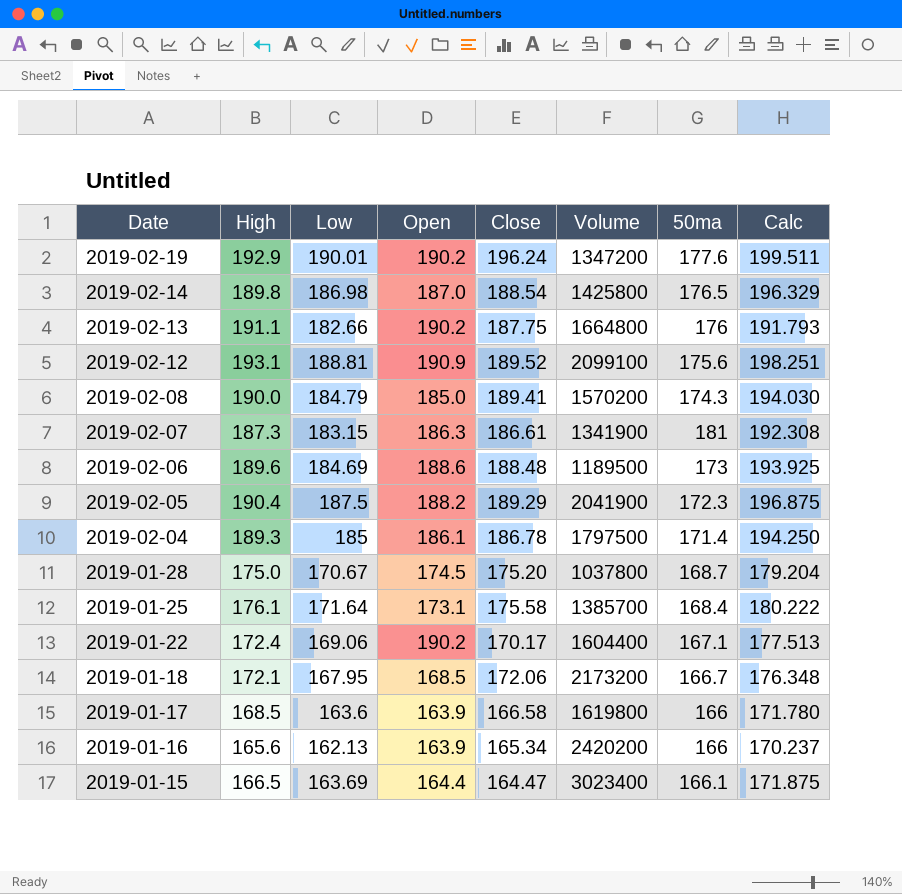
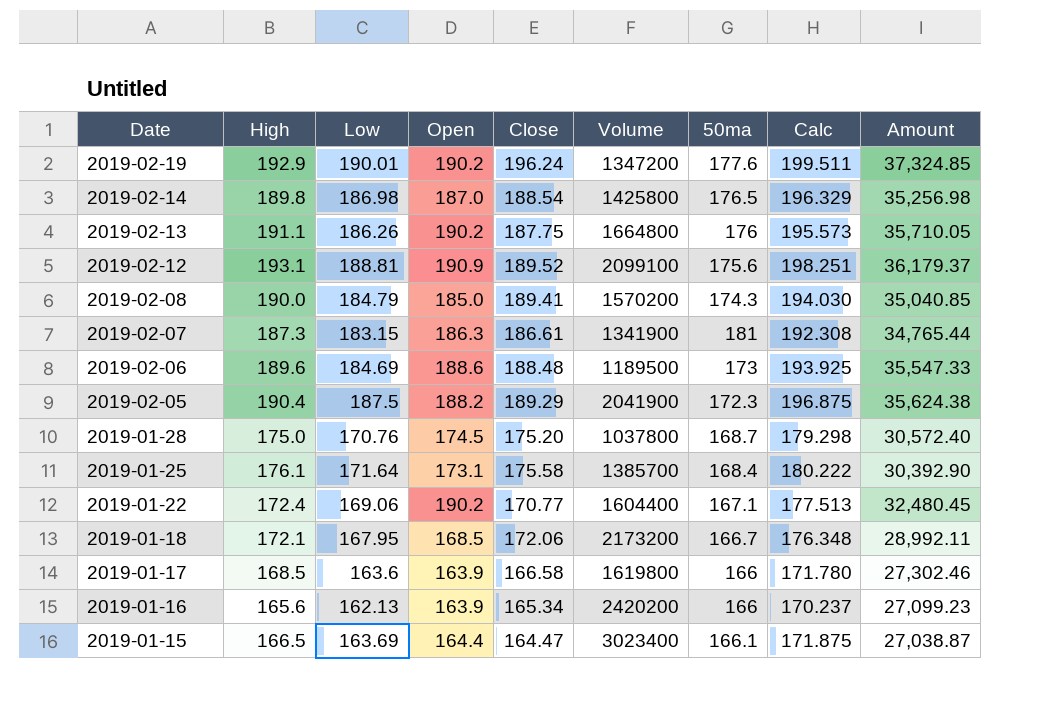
column Amount | formula: none -> [Open] * [Close]
row 2019-02-04: 189.3 | 185 | 186.1 | 186.78 | 1797500 | 171.4 | 194.250 -> none
2019-02-13 | Low: 182.66 -> 186.26
2019-02-13 | Calc: 191.793 -> 195.573
2019-01-28 | Low: 170.67 -> 170.76
2019-01-28 | Calc: 179.204 -> 179.298
2019-01-22 | Close: 170.17 -> 170.77

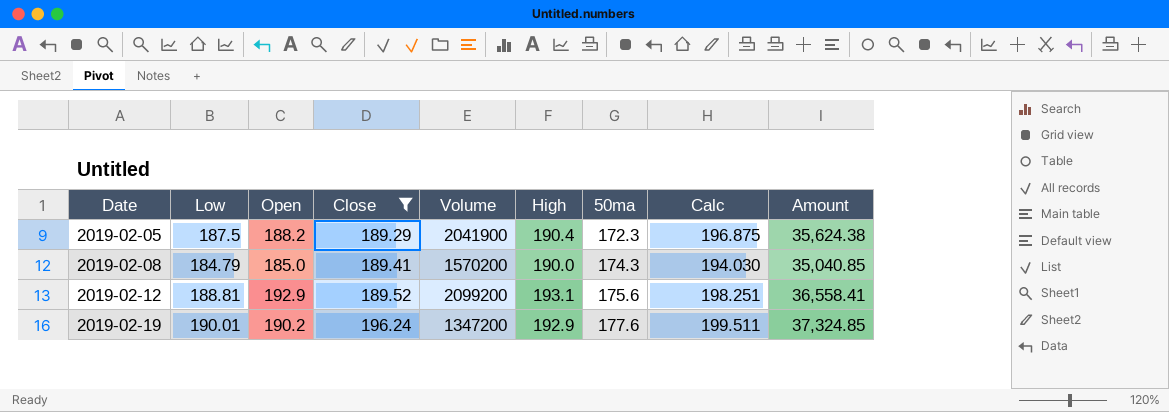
filter: none -> Close >= 189.29
row order: Date descending -> Date ascending
column High | position: 2 -> 6
2019-02-12 | Open: 190.9 -> 192.9
2019-02-12 | Volume: 2099100 -> 2099200
2019-02-12 | Amount: 36,179.37 -> 36,558.41

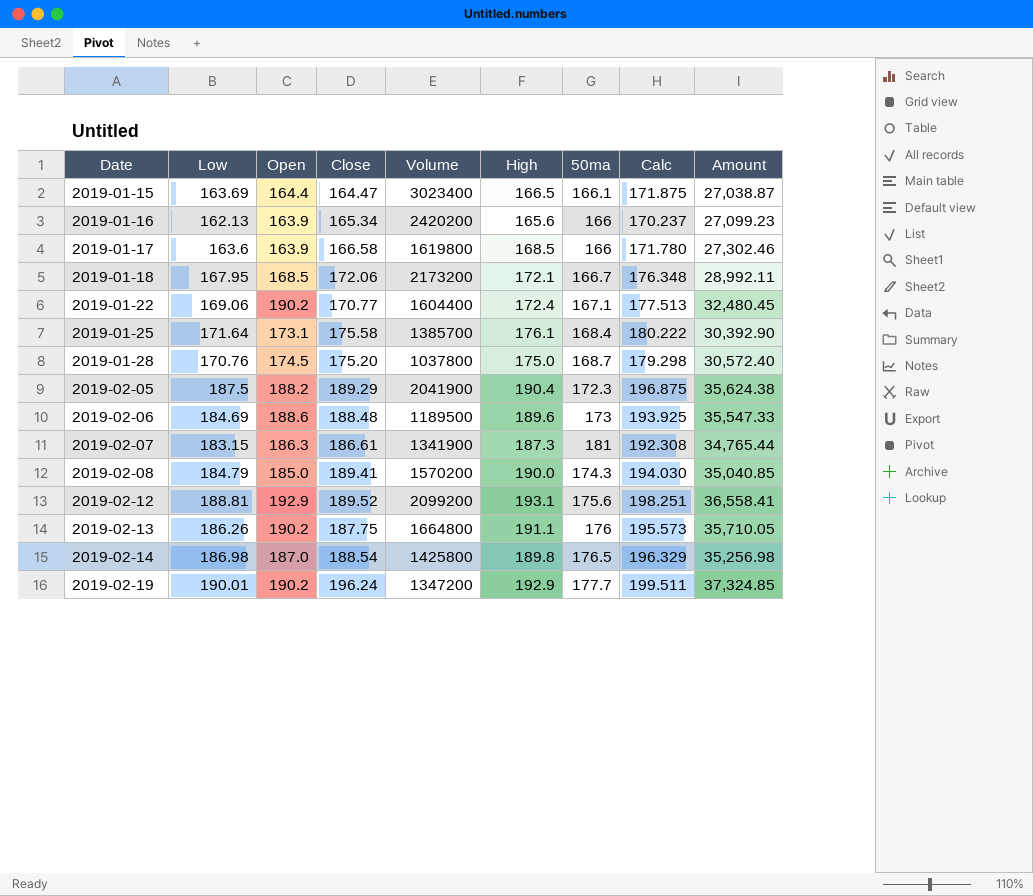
filter: Close >= 189.29 -> none
2019-02-19 | 50ma: 177.6 -> 177.7

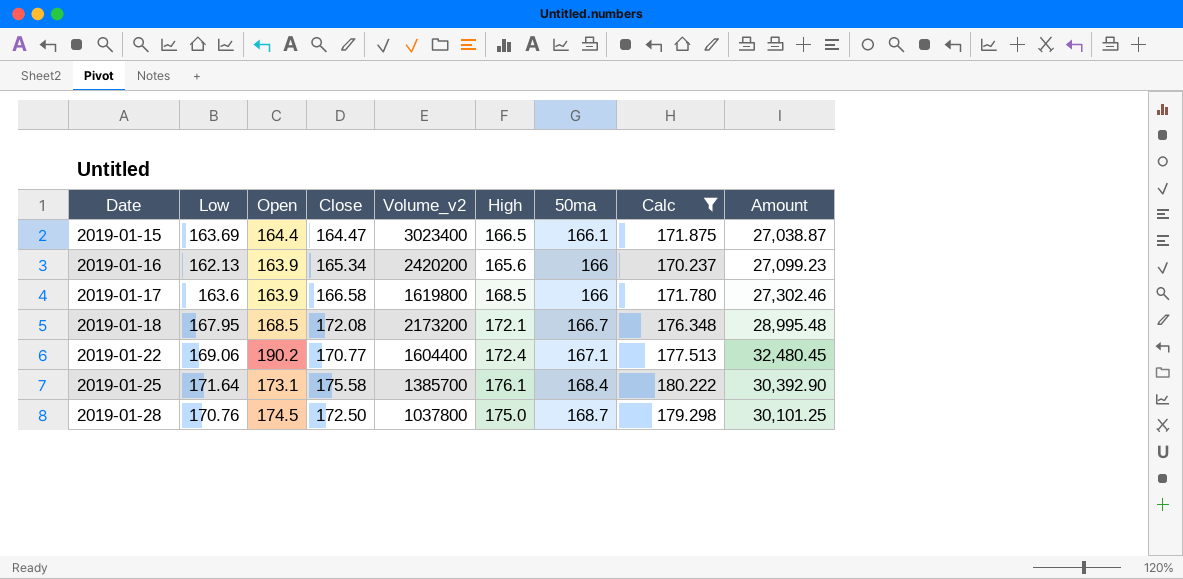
filter: none -> Calc <= 180.222
column name: Volume -> Volume_v2
2019-01-18 | Close: 172.06 -> 172.08
2019-01-18 | Amount: 28,992.11 -> 28,995.48
2019-01-28 | Close: 175.20 -> 172.50
2019-01-28 | Amount: 30,572.40 -> 30,101.25

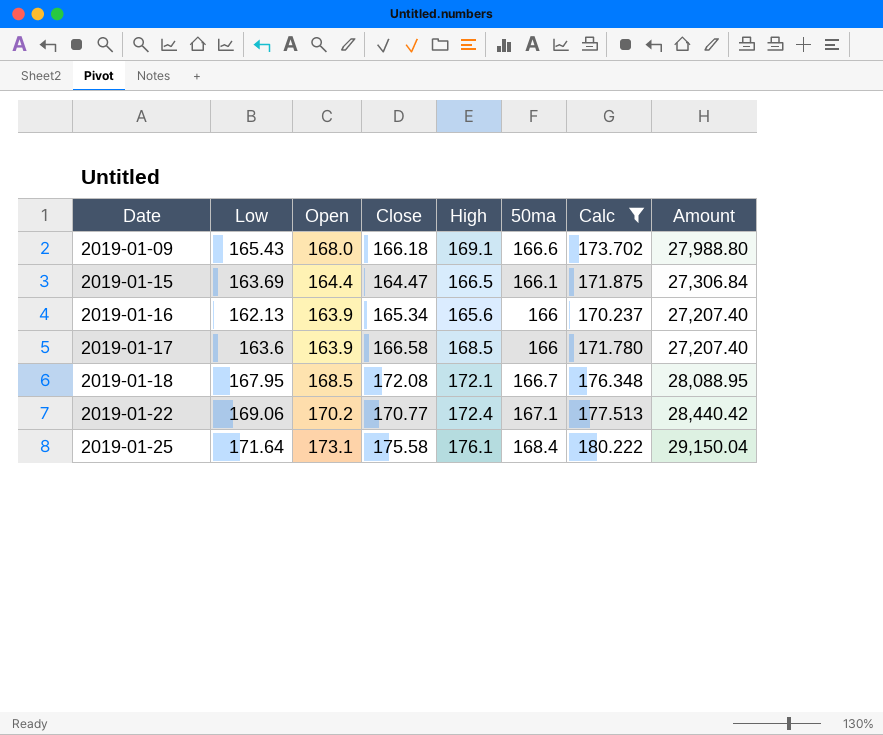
column Volume_v2 | position: 5 -> none
column Amount | formula: [Open] * [Close] -> [Open] * [50ma]
row 2019-01-28: 170.76 | 174.5 | 172.50 | 1037800 | 175.0 | 168.7 | 179.298 | 30,101.25 -> none
row 2019-01-09: none -> 165.43 | 168.0 | 166.18 | 169.1 | 166.6 | 173.702 | 27,988.80
2019-01-22 | Open: 190.2 -> 170.2

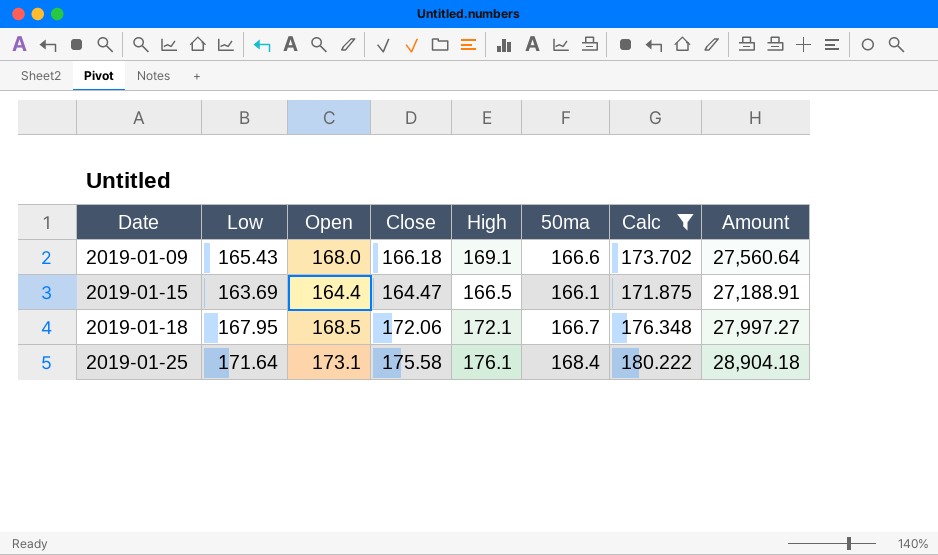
column Amount | formula: [Open] * [50ma] -> [Low] * [50ma]
row 2019-01-16: 162.13 | 163.9 | 165.34 | 165.6 | 166 | 170.237 | 27,207.40 -> none
row 2019-01-17: 163.6 | 163.9 | 166.58 | 168.5 | 166 | 171.780 | 27,207.40 -> none
row 2019-01-22: 169.06 | 170.2 | 170.77 | 172.4 | 167.1 | 177.513 | 28,440.42 -> none
2019-01-18 | Close: 172.08 -> 172.06

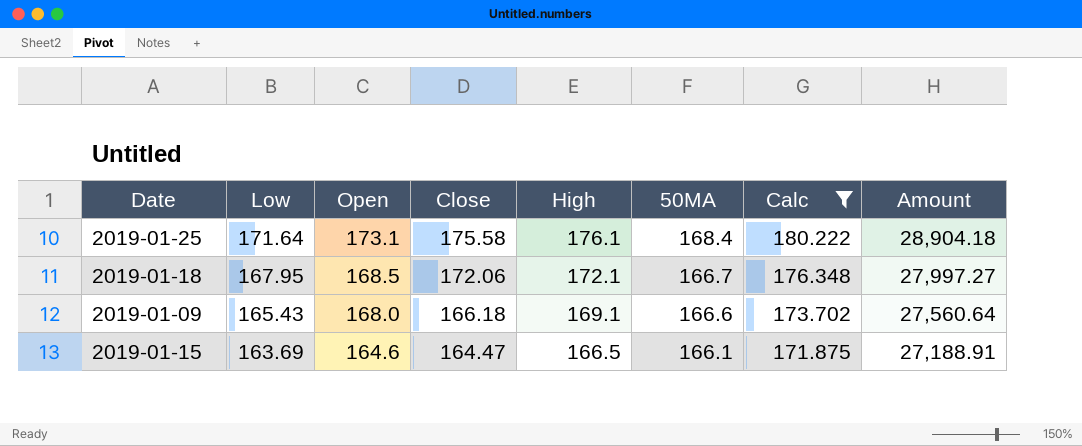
row order: Date ascending -> Low descending
column name: 50ma -> 50MA
2019-01-15 | Open: 164.4 -> 164.6

